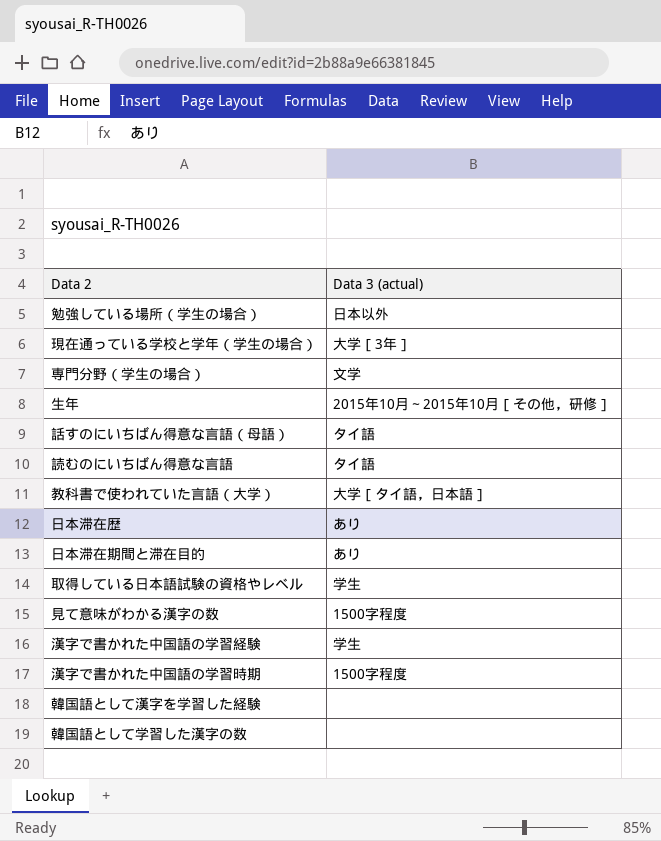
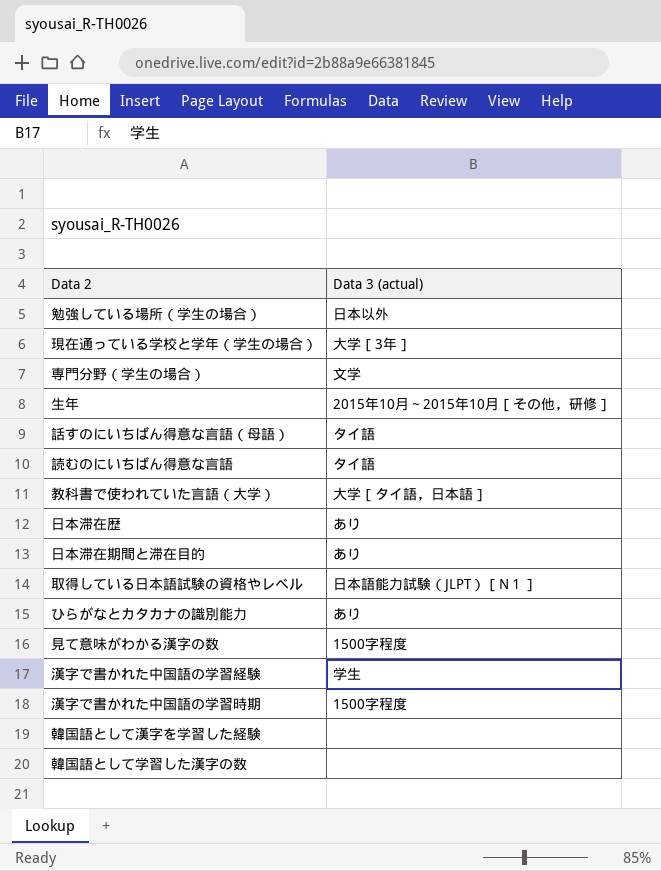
取得している日本語試験の資格やレベル | Data 3 (actual): 学生 -> 日本語能力試験（JLPT）［N１］
row ひらがなとカタカナの識別能力: none -> あり

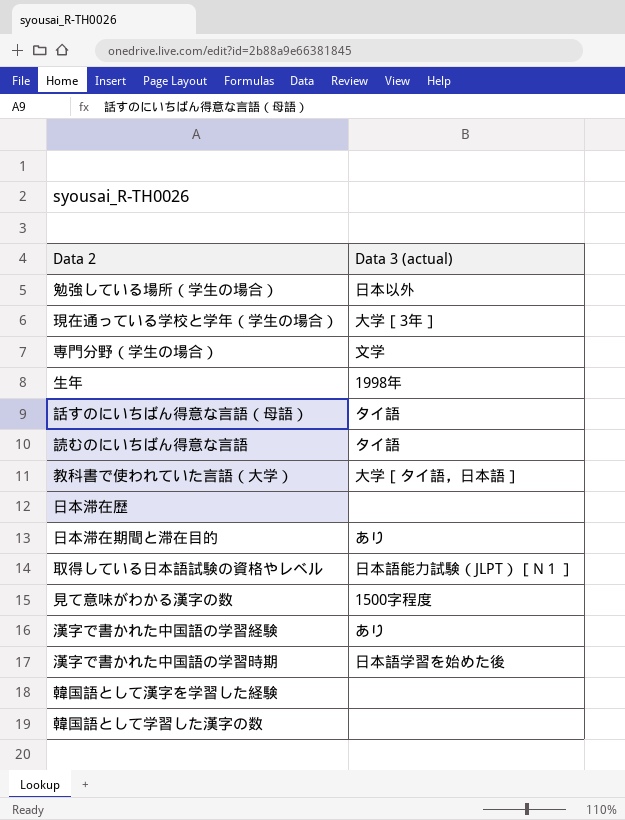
row ひらがなとカタカナの識別能力: あり -> none
生年 | Data 3 (actual): 2015年10月～2015年10月［その他，研修］ -> 1998年
日本滞在歴 | Data 3 (actual): あり -> none
漢字で書かれた中国語の学習経験 | Data 3 (actual): 学生 -> あり
漢字で書かれた中国語の学習時期 | Data 3 (actual): 1500字程度 -> 日本語学習を始めた後

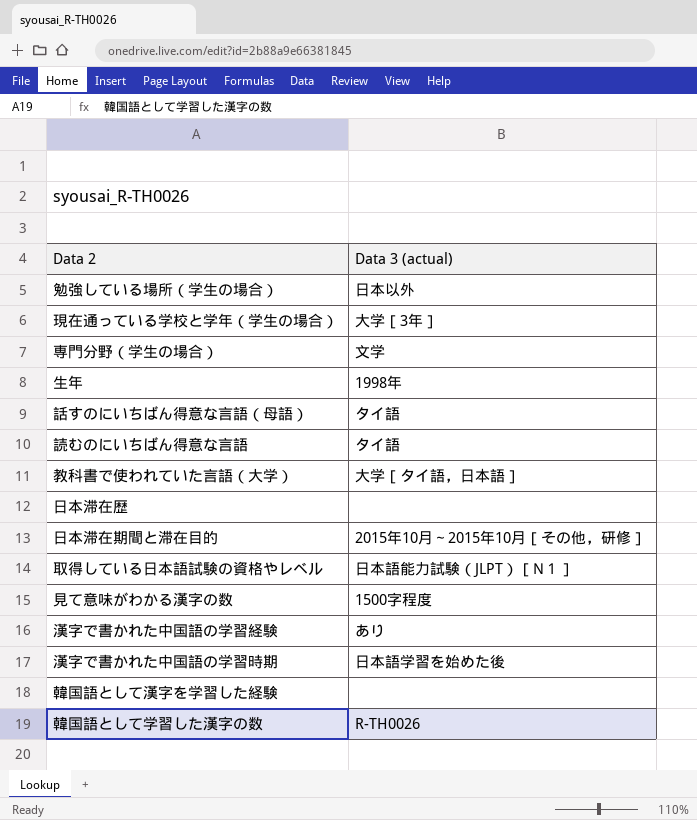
日本滞在期間と滞在目的 | Data 3 (actual): あり -> 2015年10月～2015年10月［その他，研修］
韓国語として学習した漢字の数 | Data 3 (actual): none -> R-TH0026

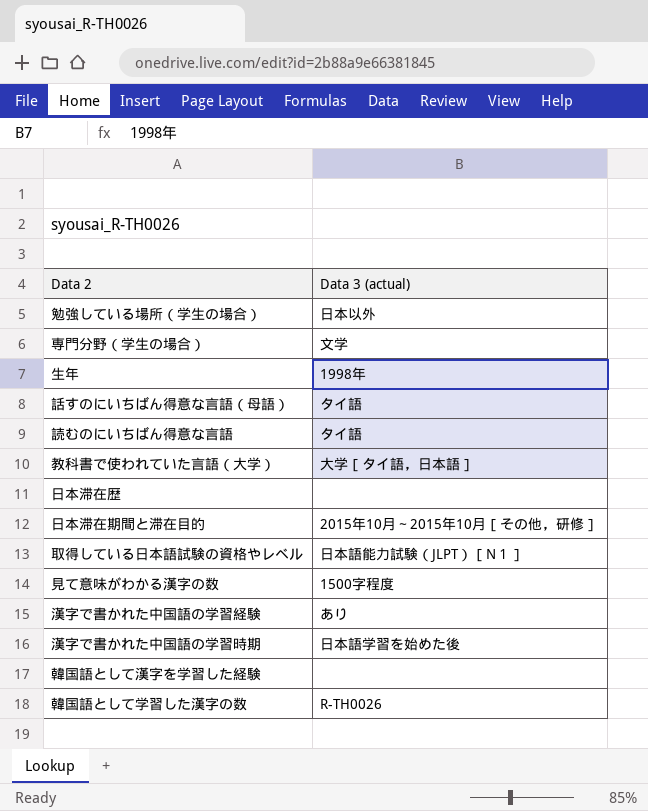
row 現在通っている学校と学年（学生の場合）: 大学［3年］ -> none

